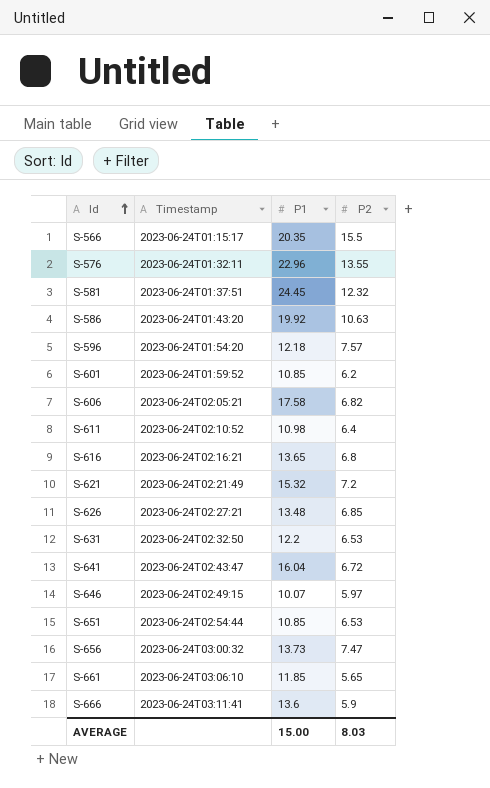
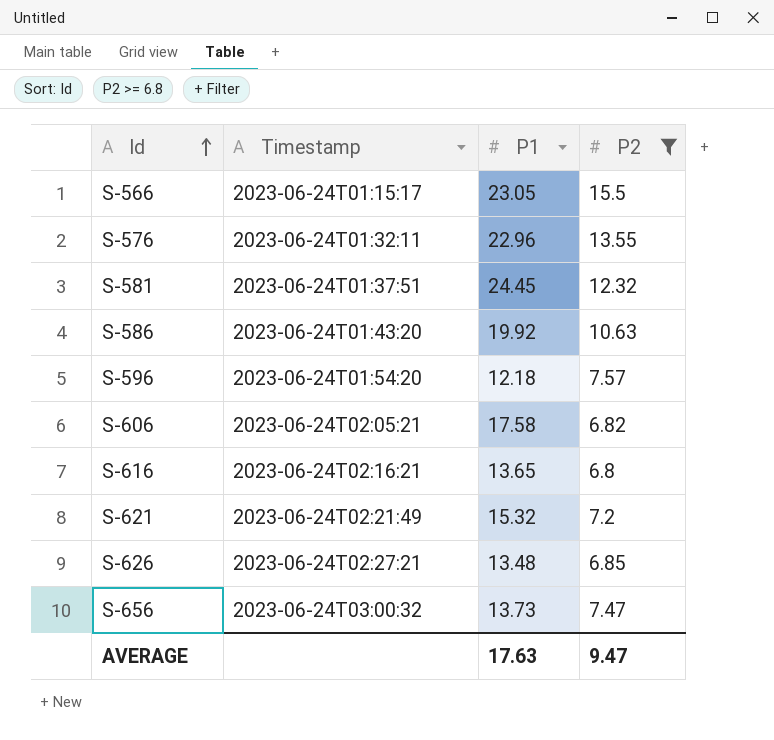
filter: none -> P2 >= 6.8
S-566 | P1: 20.35 -> 23.05
AVERAGE | P1: 15.00 -> 17.63
AVERAGE | P2: 8.03 -> 9.47

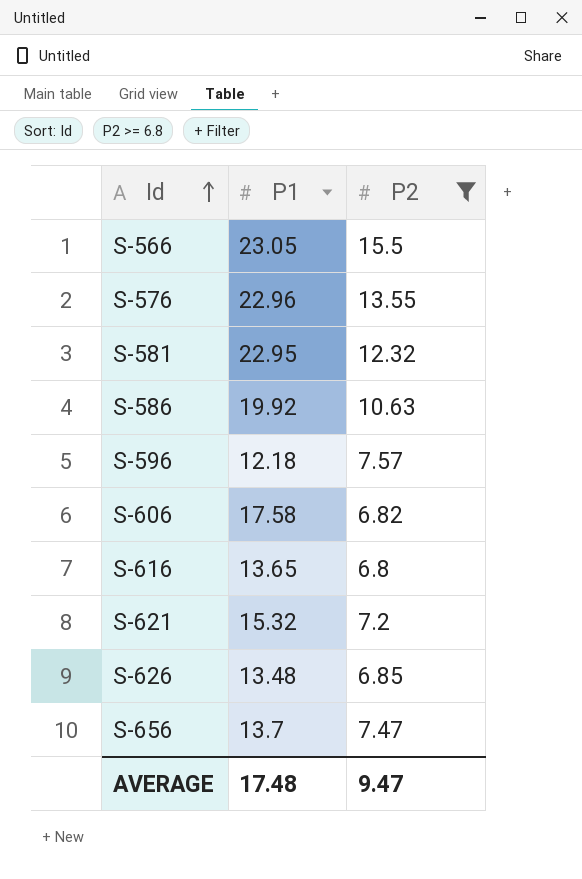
column Timestamp | position: 2 -> none
S-581 | P1: 24.45 -> 22.95
S-656 | P1: 13.73 -> 13.7
AVERAGE | P1: 17.63 -> 17.48

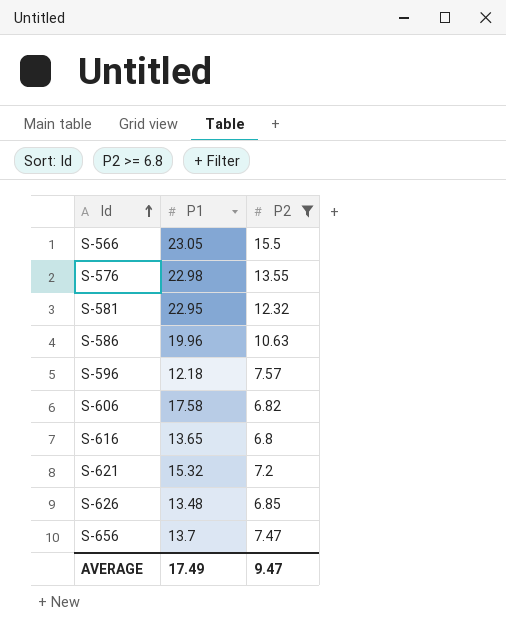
S-576 | P1: 22.96 -> 22.98
S-586 | P1: 19.92 -> 19.96
AVERAGE | P1: 17.48 -> 17.49

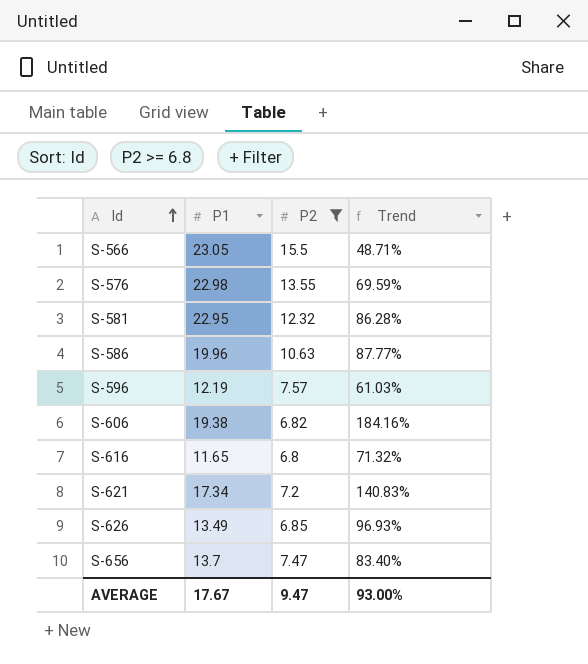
column Trend | formula: none -> ([P1] - [P2]) / [P2]
S-596 | P1: 12.18 -> 12.19
S-606 | P1: 17.58 -> 19.38
S-616 | P1: 13.65 -> 11.65
S-621 | P1: 15.32 -> 17.34
S-626 | P1: 13.48 -> 13.49
AVERAGE | P1: 17.49 -> 17.67

